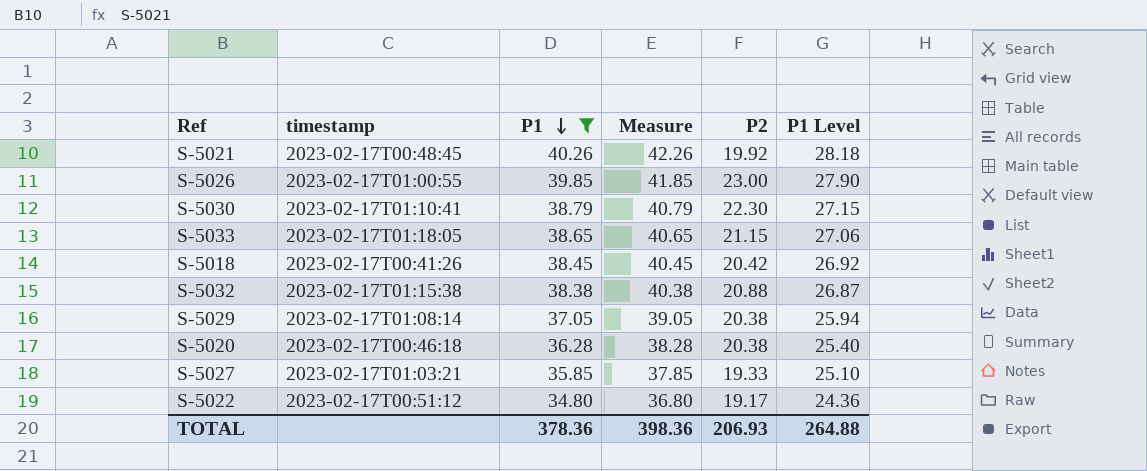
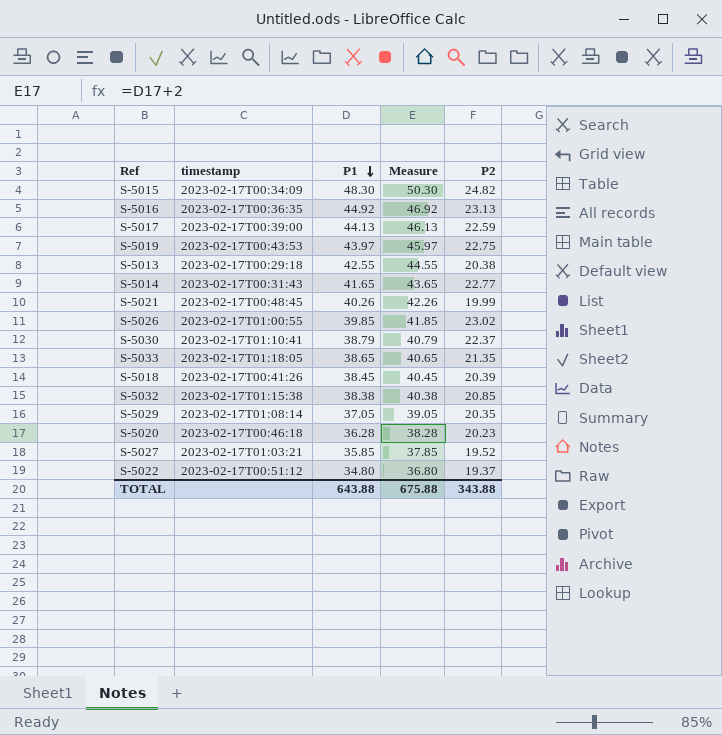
filter: P1 <= 40.26 -> none
column P1 Level | formula: [P1] * 0.7 -> none
S-5021 | P2: 19.92 -> 19.99
S-5026 | P2: 23.00 -> 23.02
S-5030 | P2: 22.30 -> 22.37
S-5033 | P2: 21.15 -> 21.35
S-5018 | P2: 20.42 -> 20.39
S-5032 | P2: 20.88 -> 20.85
S-5029 | P2: 20.38 -> 20.35
S-5020 | P2: 20.38 -> 20.23
S-5027 | P2: 19.33 -> 19.52
S-5022 | P2: 19.17 -> 19.37
TOTAL | P1: 378.36 -> 643.88
TOTAL | Measure: 398.36 -> 675.88
TOTAL | P2: 206.93 -> 343.88

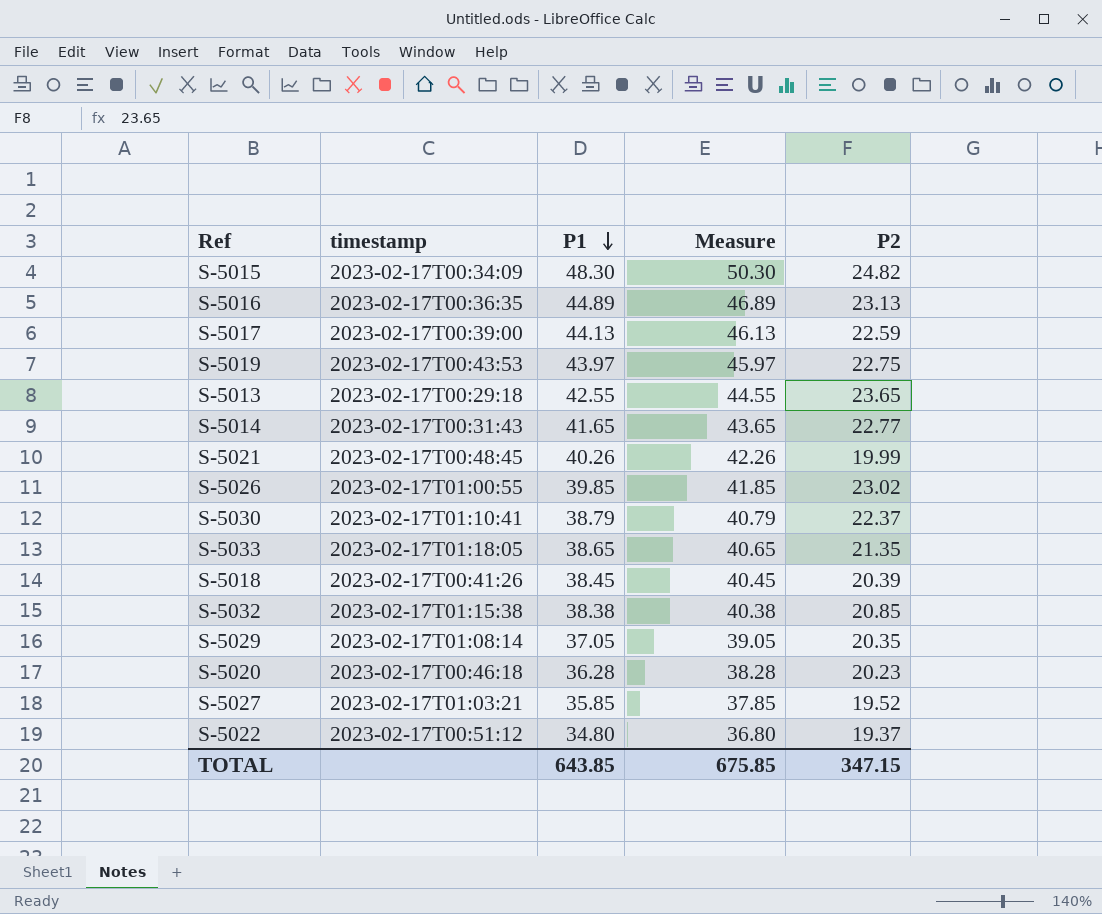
S-5016 | P1: 44.92 -> 44.89
S-5016 | Measure: 46.92 -> 46.89
S-5013 | P2: 20.38 -> 23.65
TOTAL | P1: 643.88 -> 643.85
TOTAL | Measure: 675.88 -> 675.85
TOTAL | P2: 343.88 -> 347.15

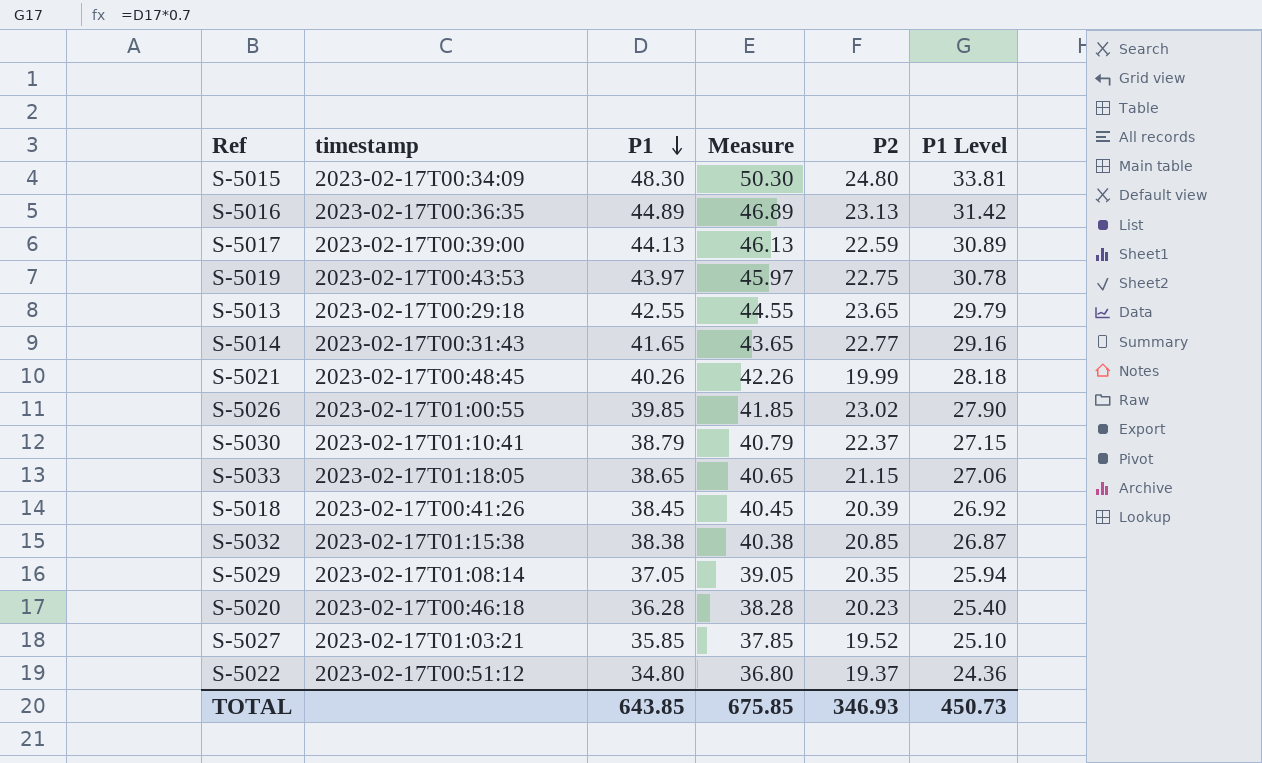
column P1 Level | formula: none -> [P1] * 0.7
S-5015 | P2: 24.82 -> 24.80
S-5033 | P2: 21.35 -> 21.15
TOTAL | P2: 347.15 -> 346.93

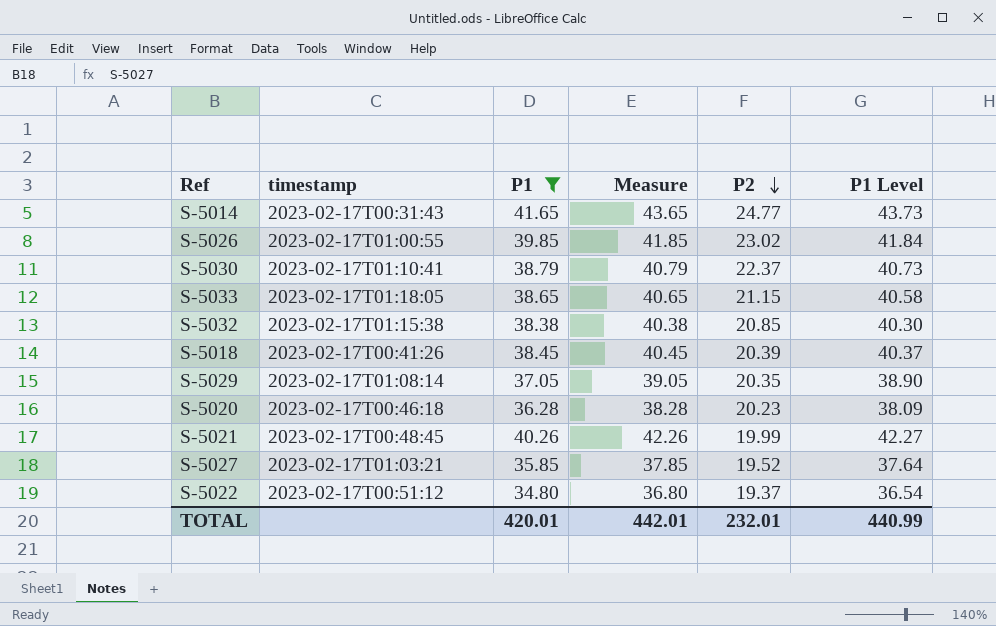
filter: none -> P1 <= 41.65
row order: P1 descending -> P2 descending
column P1 Level | formula: [P1] * 0.7 -> [P1] * 1.05
S-5014 | P2: 22.77 -> 24.77
TOTAL | P1: 643.85 -> 420.01
TOTAL | Measure: 675.85 -> 442.01
TOTAL | P2: 346.93 -> 232.01
TOTAL | P1 Level: 450.73 -> 440.99

